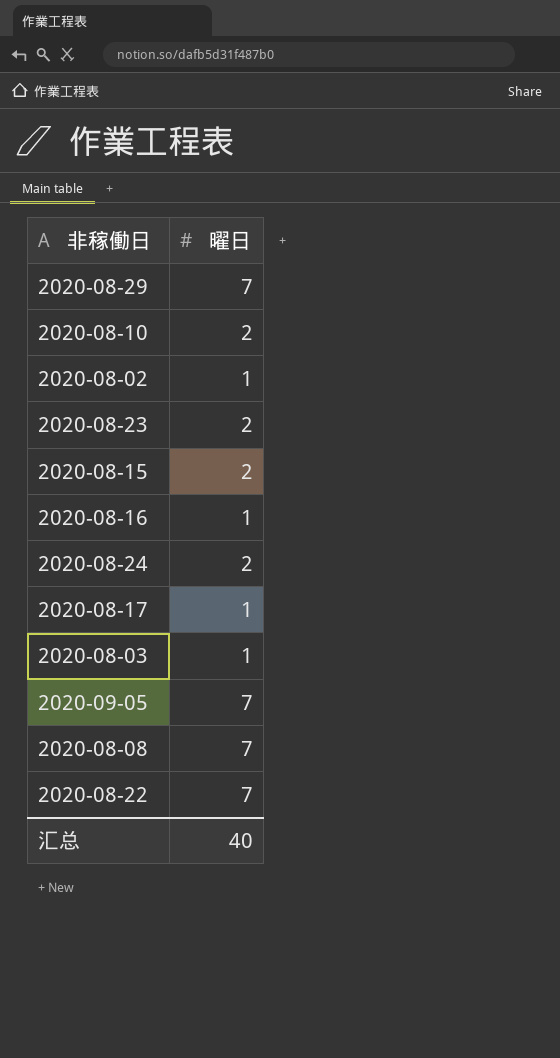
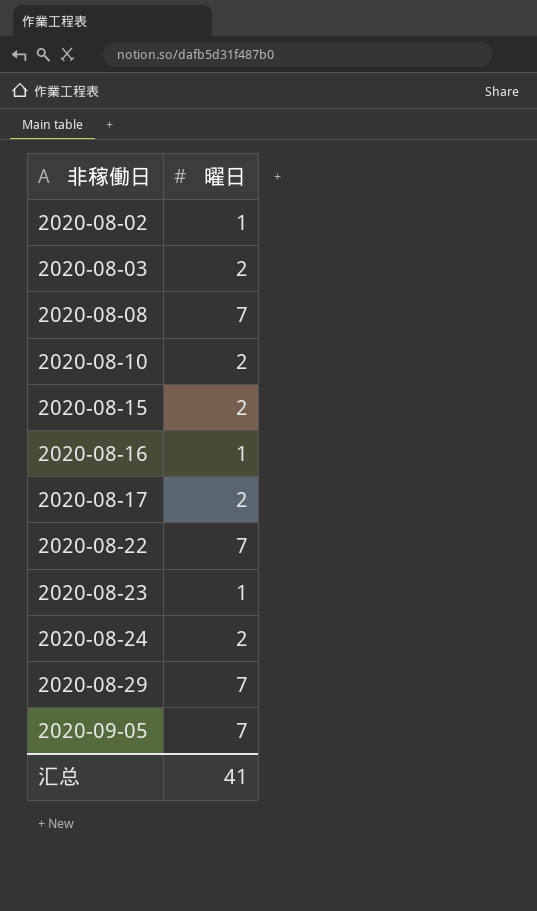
row order: none -> 非稼働日 ascending
2020-08-03 | 曜日: 1 -> 2
2020-08-17 | 曜日: 1 -> 2
2020-08-23 | 曜日: 2 -> 1
汇总 | 曜日: 40 -> 41

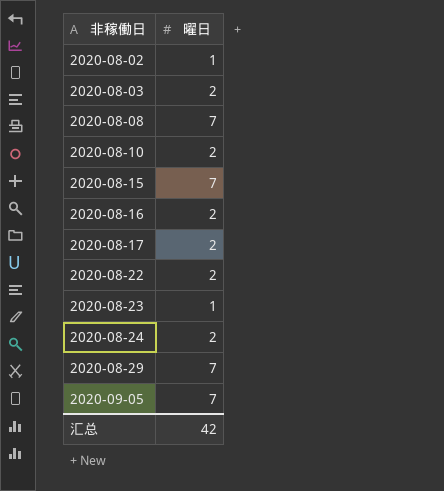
2020-08-15 | 曜日: 2 -> 7
2020-08-16 | 曜日: 1 -> 2
2020-08-22 | 曜日: 7 -> 2
汇总 | 曜日: 41 -> 42

